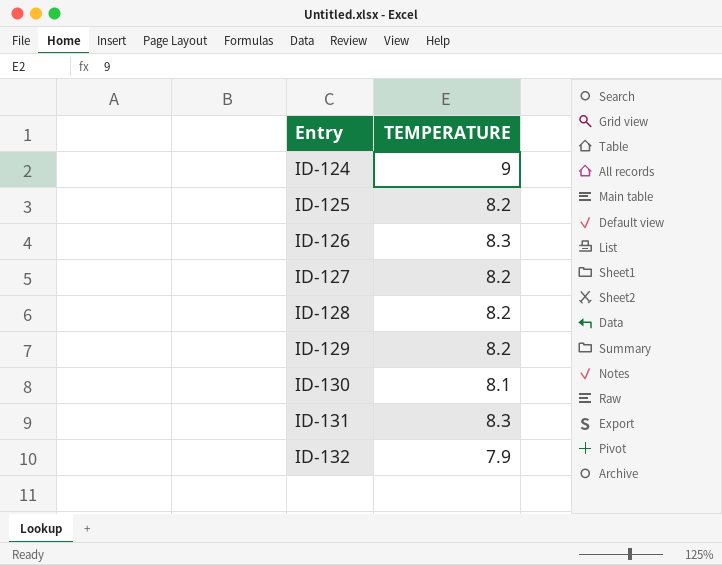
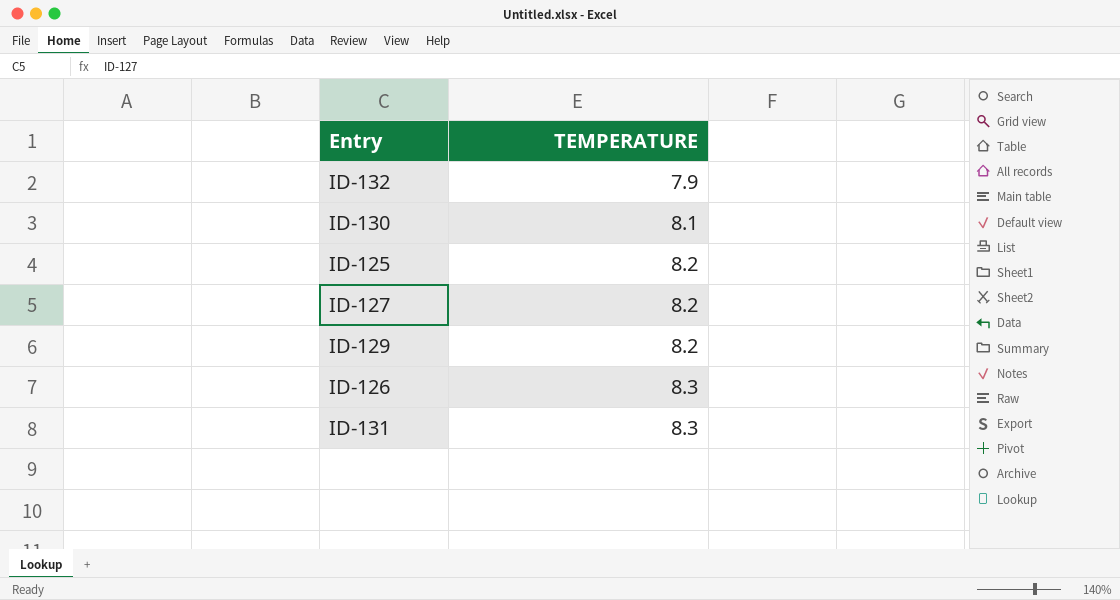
row order: Entry ascending -> TEMPERATURE ascending
row ID-124: 9 -> none
row ID-128: 8.2 -> none

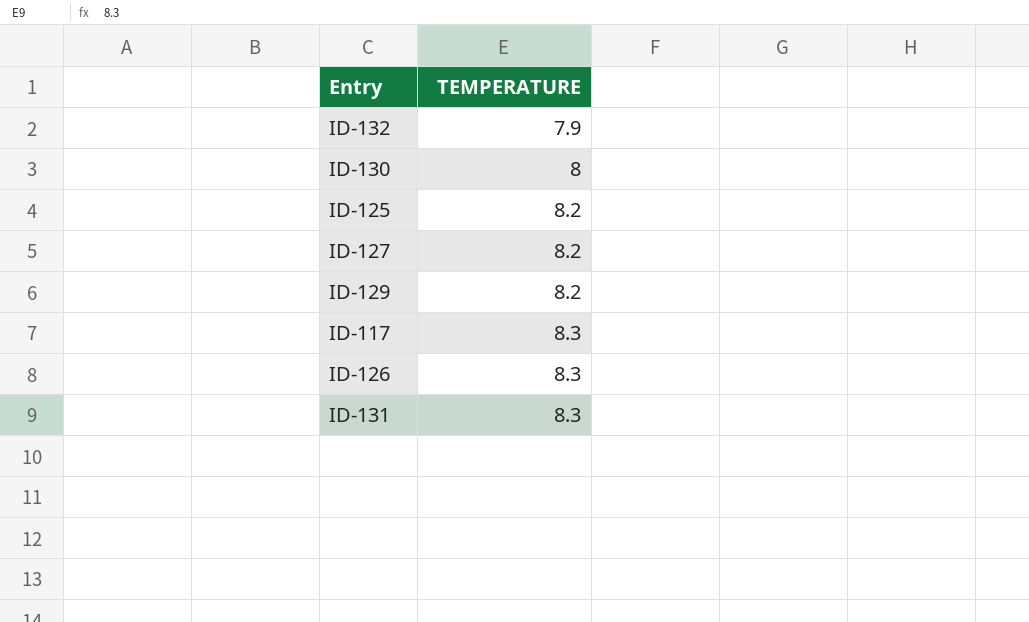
ID-130 | TEMPERATURE: 8.1 -> 8
row ID-117: none -> 8.3

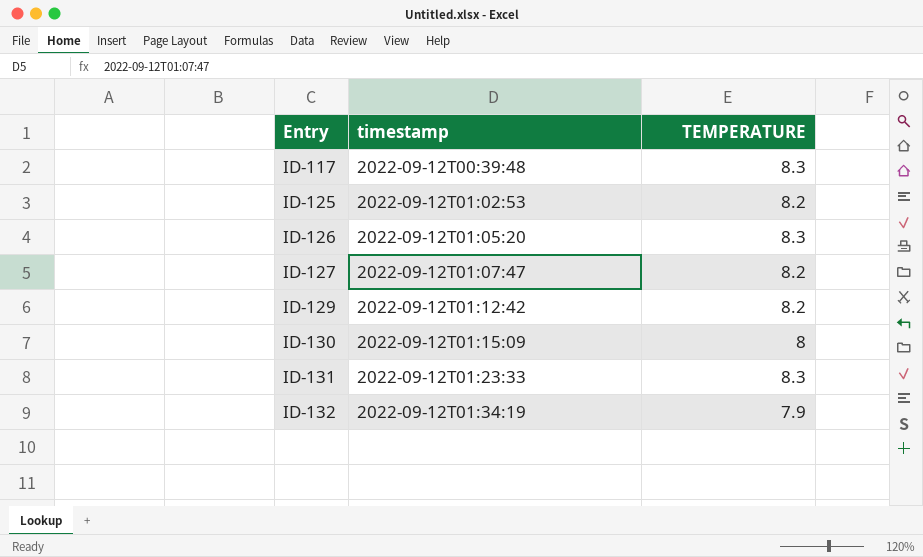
row order: TEMPERATURE ascending -> Entry ascending
column timestamp | position: none -> 2

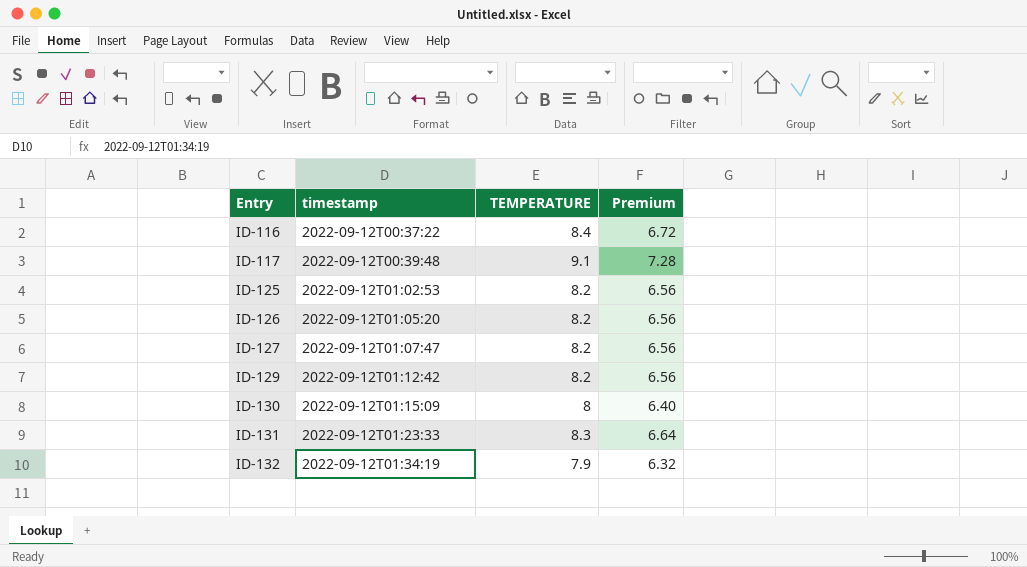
column Premium | formula: none -> [TEMPERATURE] * 0.8
row ID-116: none -> 2022-09-12T00:37:22 | 8.4 | 6.72
ID-117 | TEMPERATURE: 8.3 -> 9.1
ID-126 | TEMPERATURE: 8.3 -> 8.2

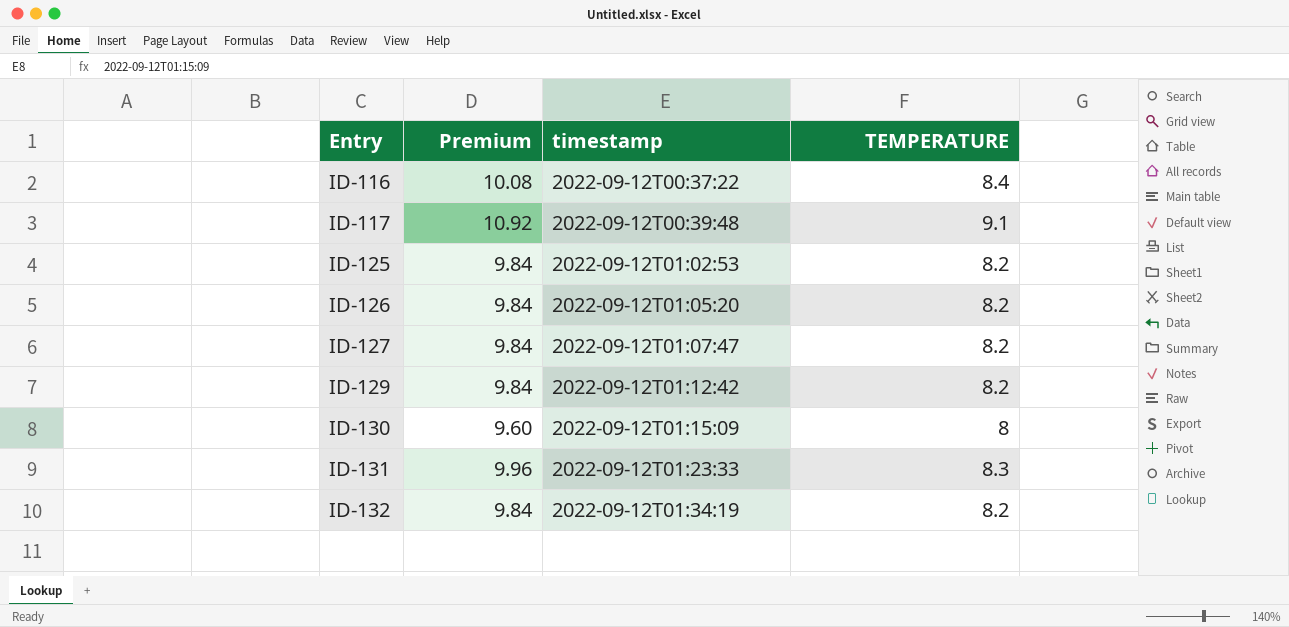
column Premium | formula: [TEMPERATURE] * 0.8 -> [TEMPERATURE] * 1.2
column Premium | position: 4 -> 2
ID-132 | TEMPERATURE: 7.9 -> 8.2

